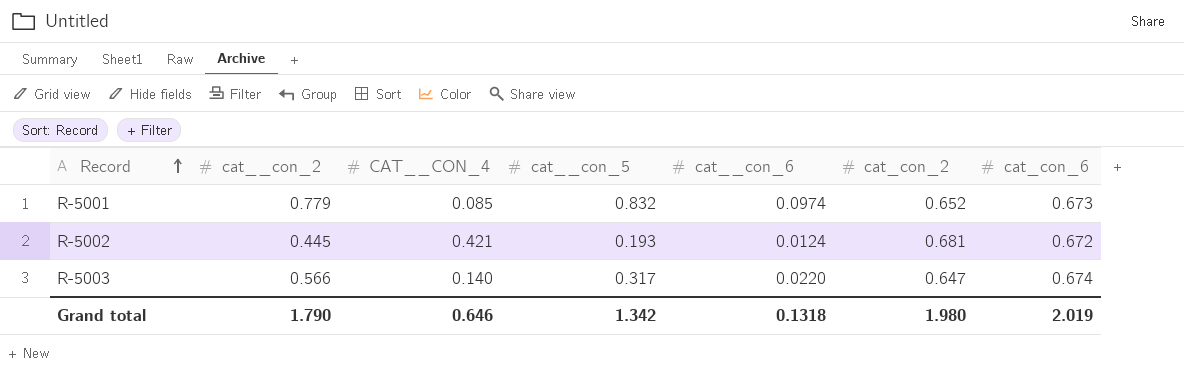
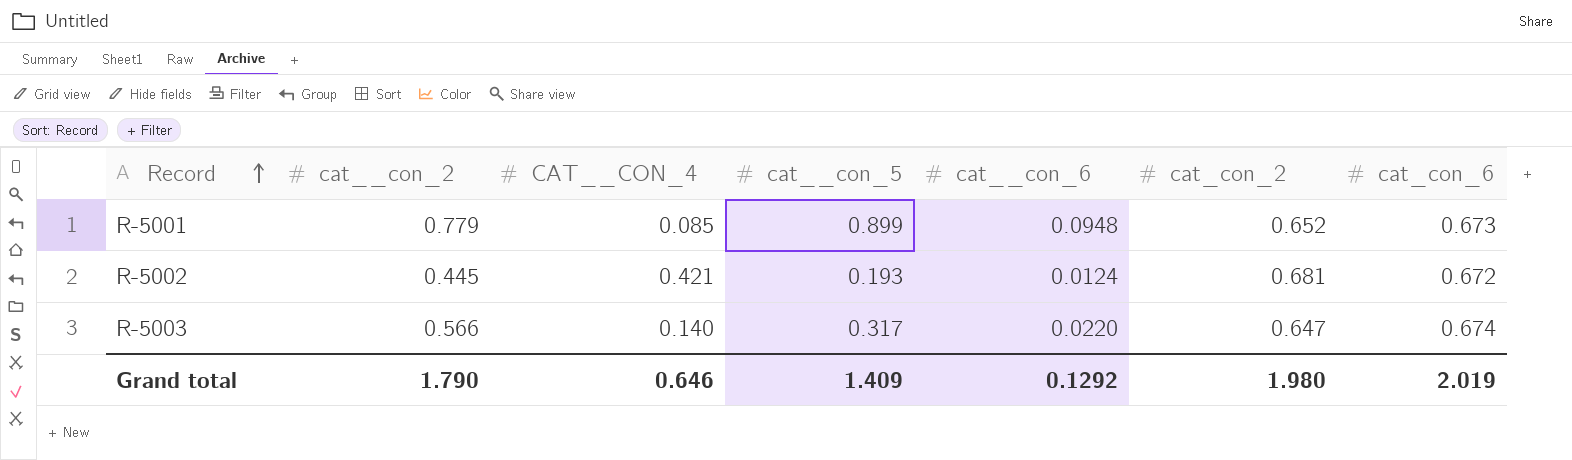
R-5001 | cat__con_5: 0.832 -> 0.899
R-5001 | cat__con_6: 0.0974 -> 0.0948
Grand total | cat__con_5: 1.342 -> 1.409
Grand total | cat__con_6: 0.1318 -> 0.1292

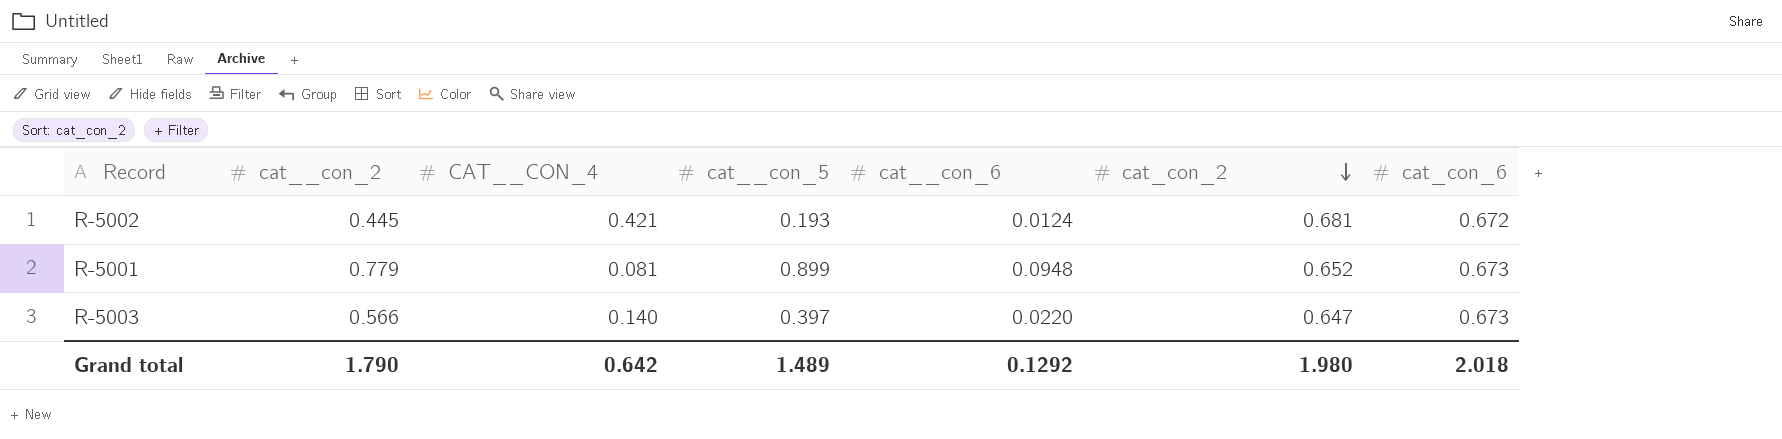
row order: Record ascending -> cat_con_2 descending
R-5001 | CAT__CON_4: 0.085 -> 0.081
R-5003 | cat__con_5: 0.317 -> 0.397
R-5003 | cat_con_6: 0.674 -> 0.673
Grand total | CAT__CON_4: 0.646 -> 0.642
Grand total | cat__con_5: 1.409 -> 1.489
Grand total | cat_con_6: 2.019 -> 2.018

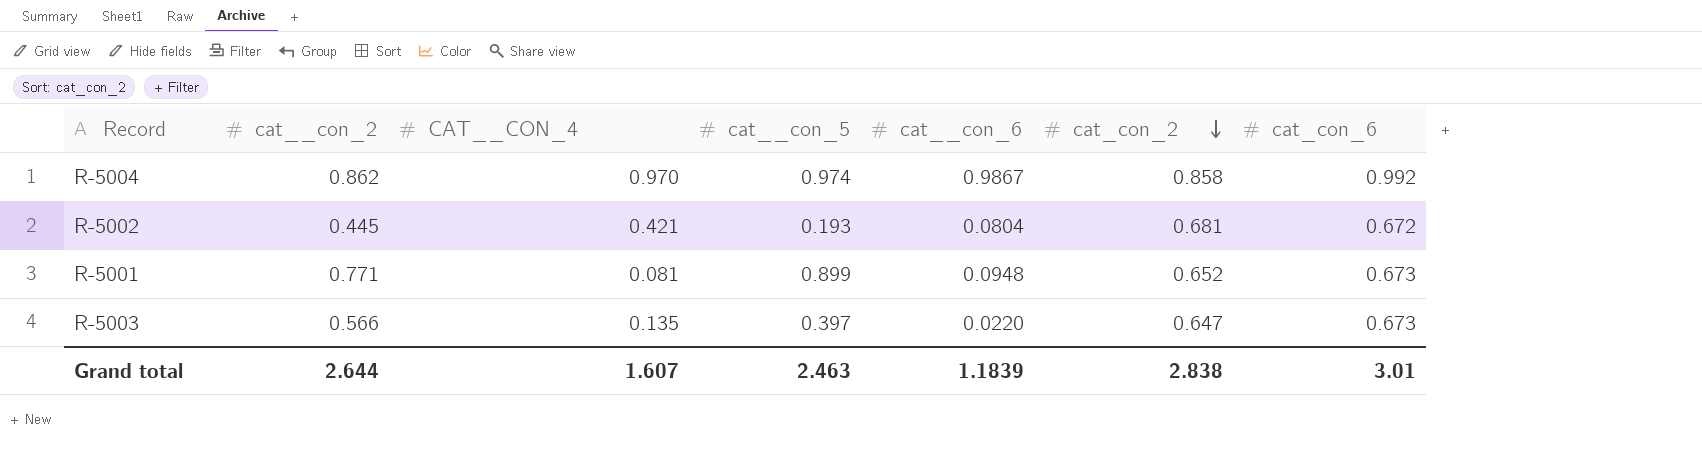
row R-5004: none -> 0.862 | 0.970 | 0.974 | 0.9867 | 0.858 | 0.992
R-5002 | cat__con_6: 0.0124 -> 0.0804
R-5001 | cat__con_2: 0.779 -> 0.771
R-5003 | CAT__CON_4: 0.140 -> 0.135
Grand total | cat__con_2: 1.790 -> 2.644
Grand total | CAT__CON_4: 0.642 -> 1.607
Grand total | cat__con_5: 1.489 -> 2.463
Grand total | cat__con_6: 0.1292 -> 1.1839
Grand total | cat_con_2: 1.980 -> 2.838
Grand total | cat_con_6: 2.018 -> 3.01

